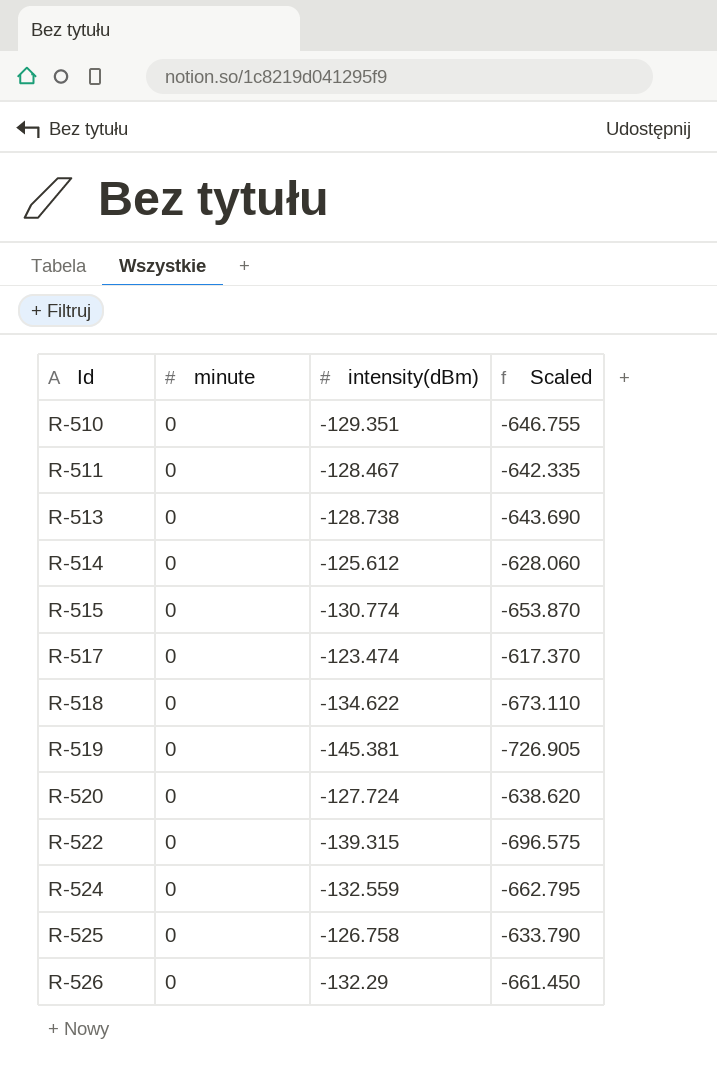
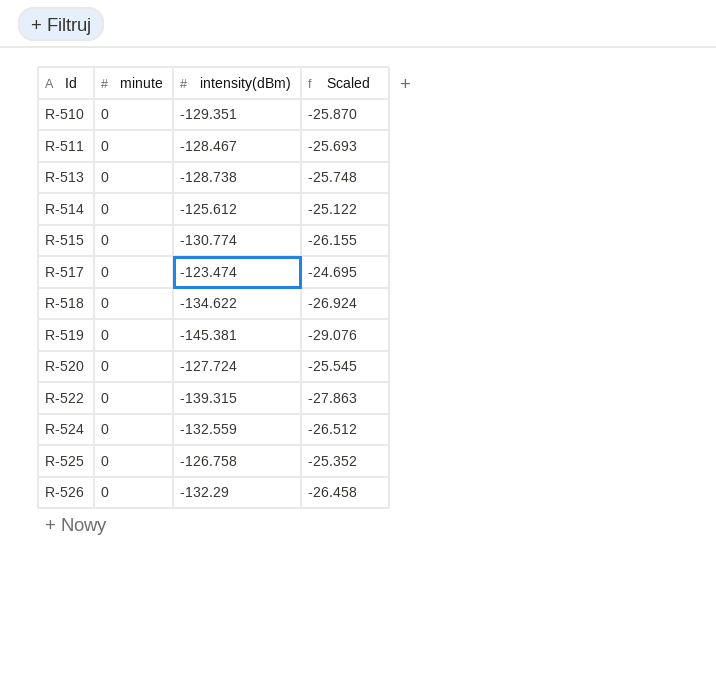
column Scaled | formula: [intensity(dBm)] * 5 -> [intensity(dBm)] * 0.2

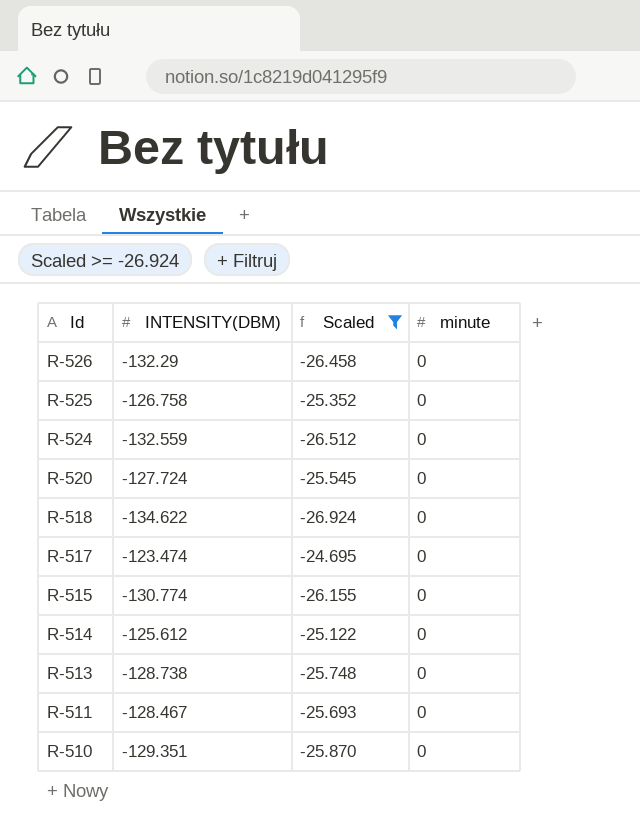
filter: none -> Scaled >= -26.924
row order: Id ascending -> Id descending
column name: intensity(dBm) -> INTENSITY(DBM)
column minute | position: 2 -> 4

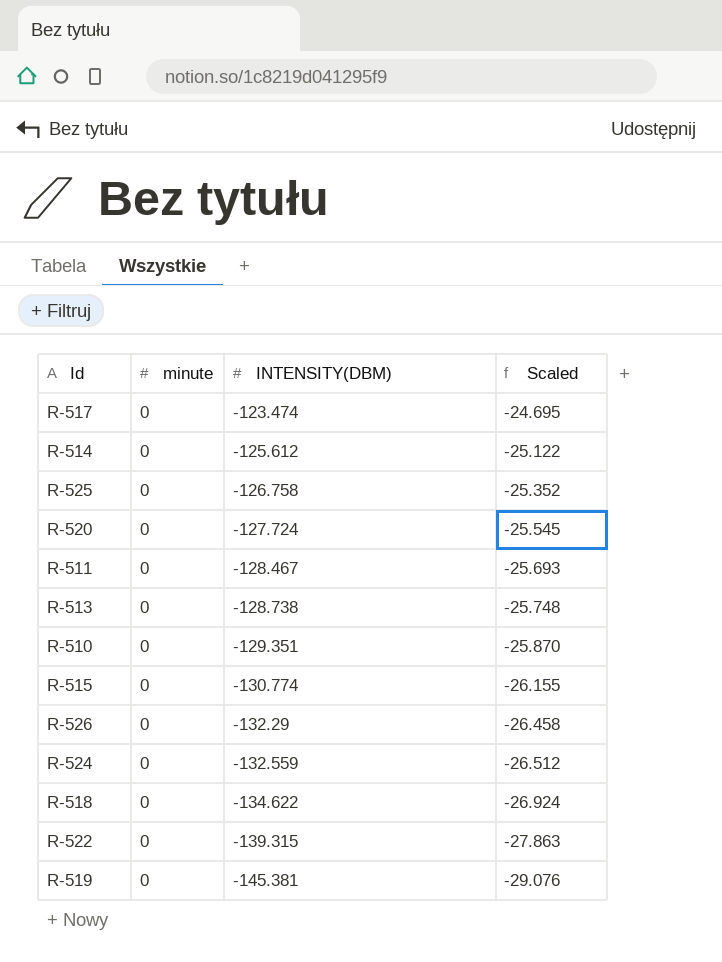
filter: Scaled >= -26.924 -> none
row order: Id descending -> INTENSITY(DBM) descending
column minute | position: 4 -> 2

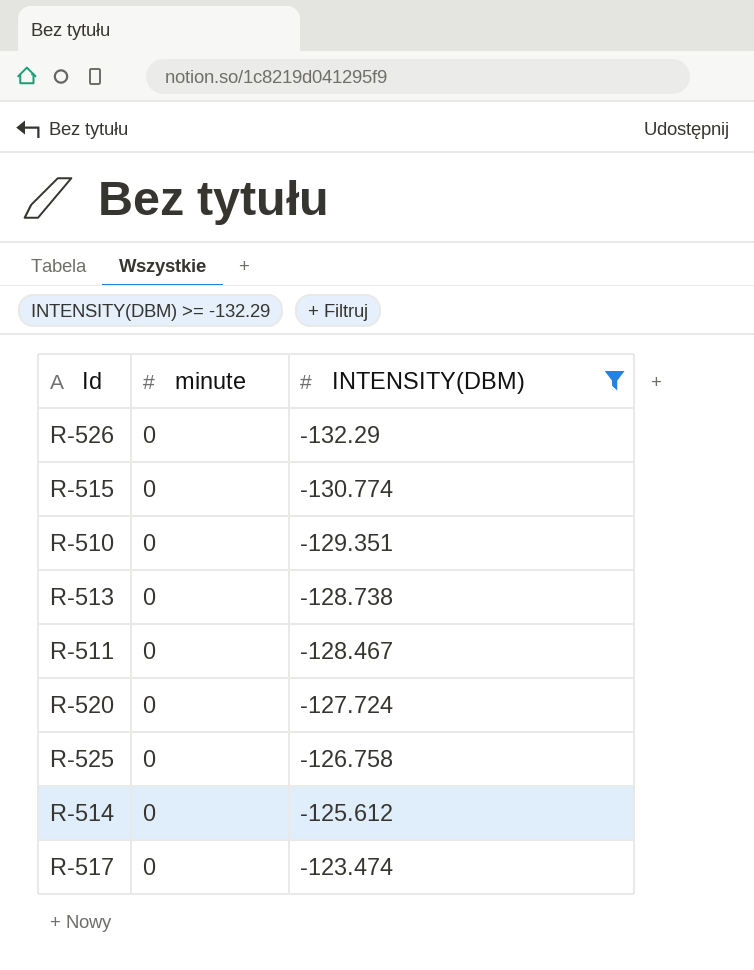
filter: none -> INTENSITY(DBM) >= -132.29
row order: INTENSITY(DBM) descending -> INTENSITY(DBM) ascending
column Scaled | formula: [INTENSITY(DBM)] * 0.2 -> none

